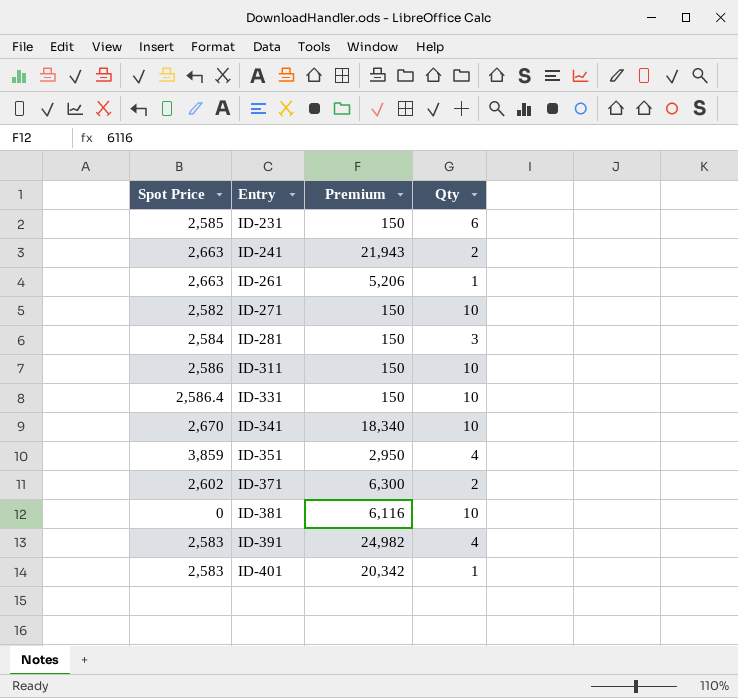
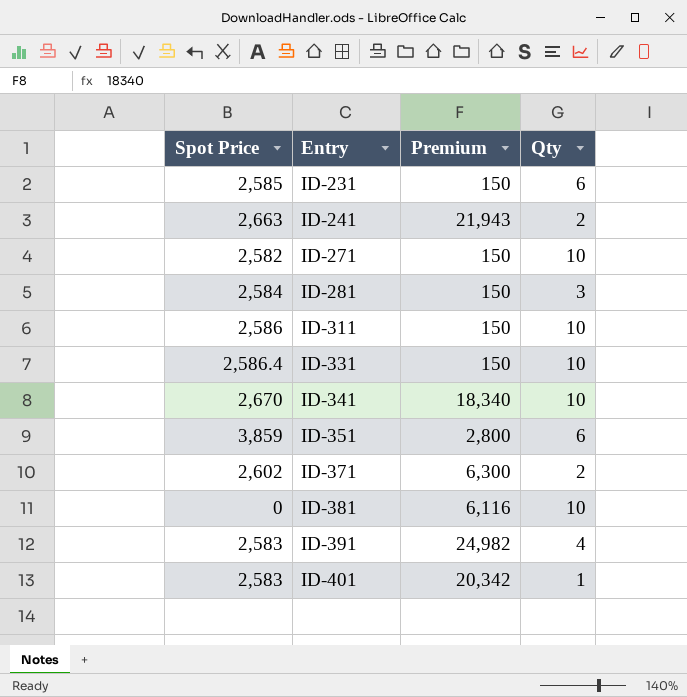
row ID-261: 2,663 | 5,206 | 1 -> none
ID-351 | Premium: 2,950 -> 2,800
ID-351 | Qty: 4 -> 6

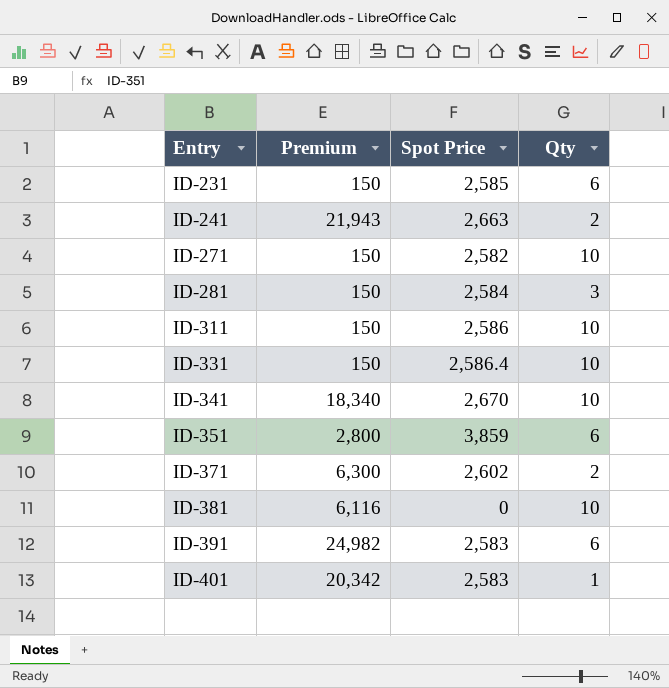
column Spot Price | position: 1 -> 3
ID-391 | Qty: 4 -> 6

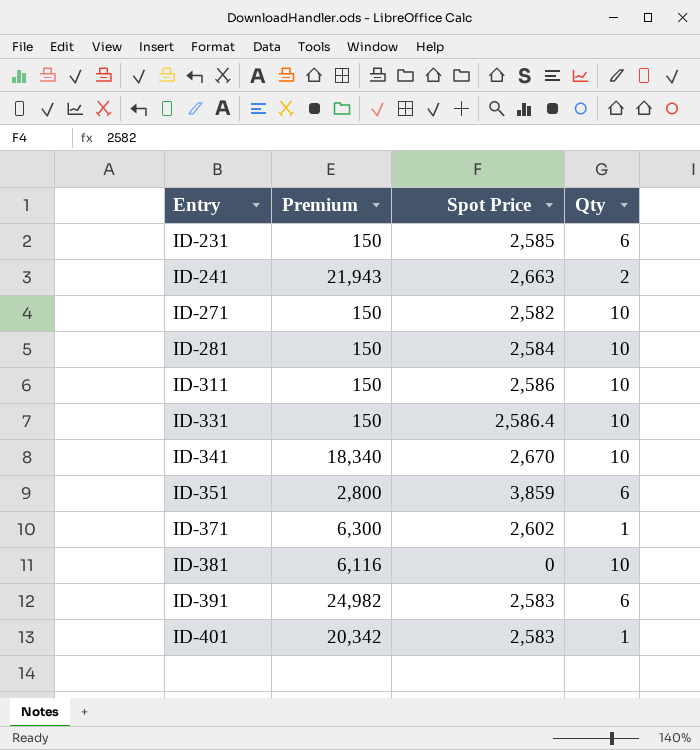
ID-281 | Qty: 3 -> 10
ID-371 | Qty: 2 -> 1

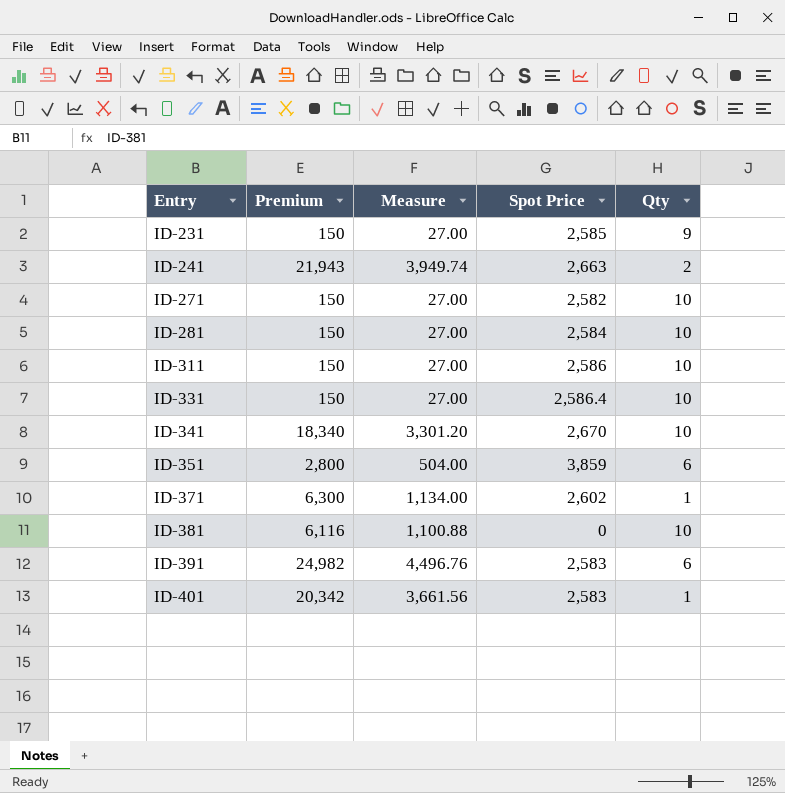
column Measure | formula: none -> [Premium] * 0.18
ID-231 | Qty: 6 -> 9

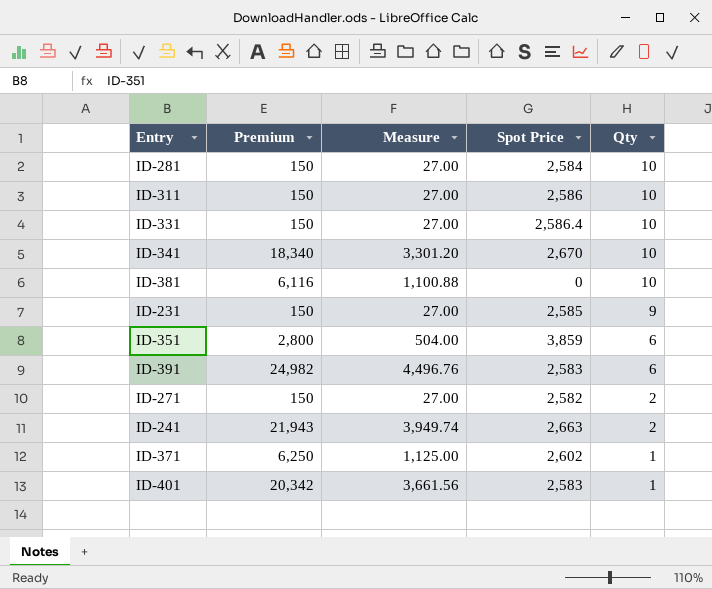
row order: Entry ascending -> Qty descending
ID-271 | Qty: 10 -> 2
ID-371 | Premium: 6,300 -> 6,250
ID-371 | Measure: 1,134.00 -> 1,125.00

